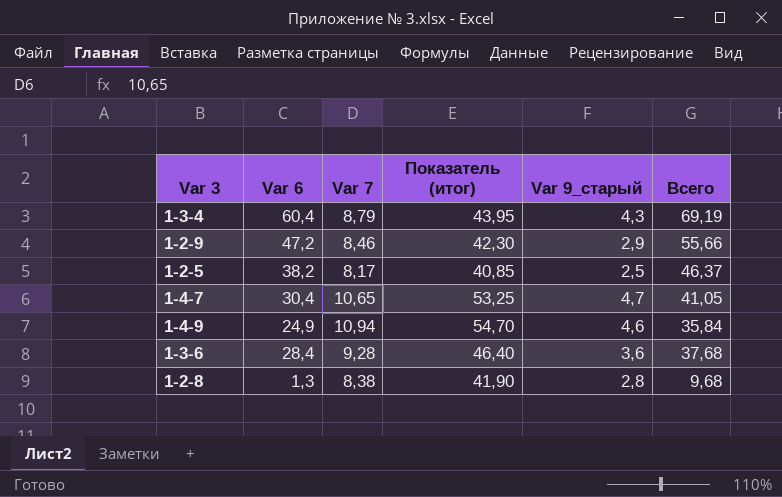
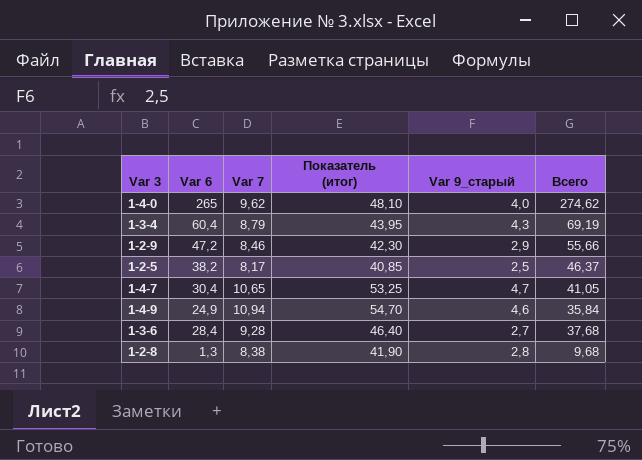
row 1-4-0: none -> 265 | 9,62 | 48,10 | 4,0 | 274,62
1-3-6 | Var 9_старый: 3,6 -> 2,7

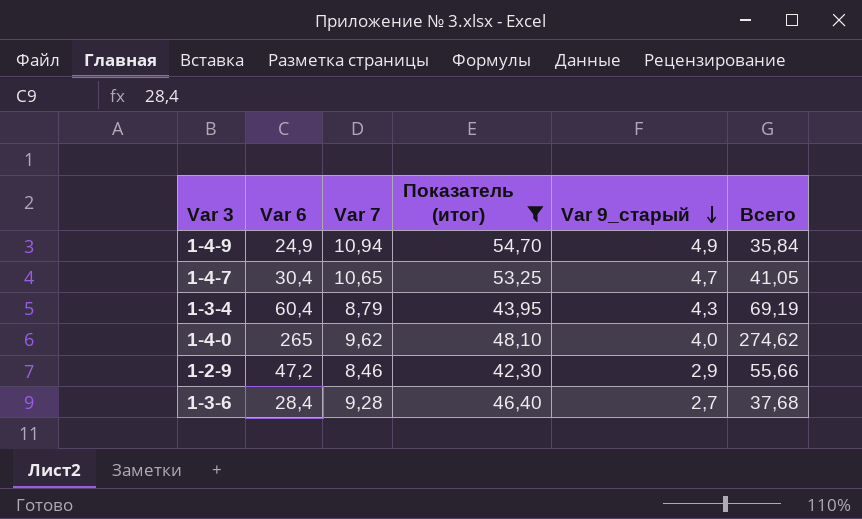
filter: none -> Показатель (итог) >= 42,30
row order: none -> Var 9_старый descending
1-4-9 | Var 9_старый: 4,6 -> 4,9

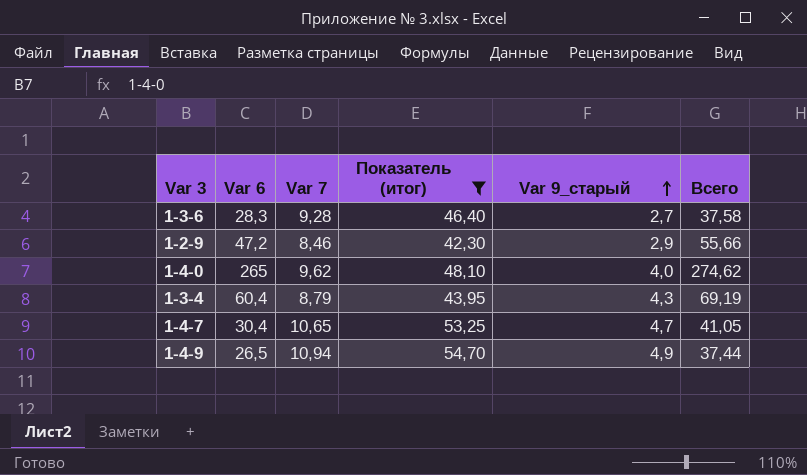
row order: Var 9_старый descending -> Var 9_старый ascending
1-3-6 | Var 6: 28,4 -> 28,3
1-3-6 | Всего: 37,68 -> 37,58
1-4-9 | Var 6: 24,9 -> 26,5
1-4-9 | Всего: 35,84 -> 37,44

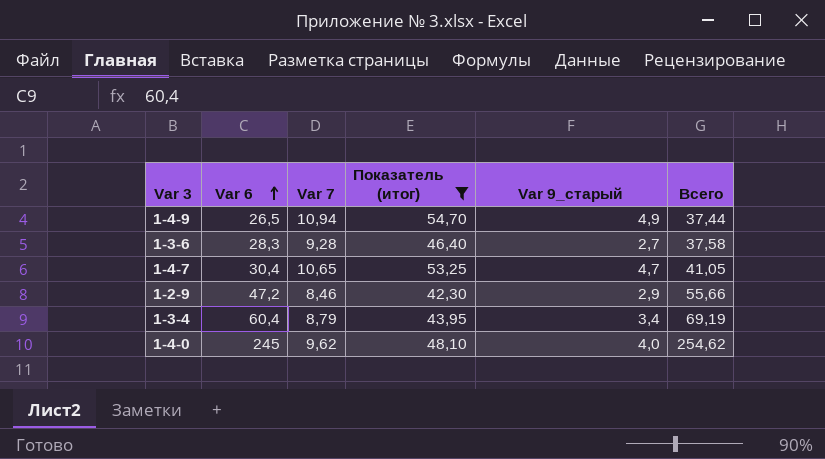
row order: Var 9_старый ascending -> Var 6 ascending
1-3-4 | Var 9_старый: 4,3 -> 3,4
1-4-0 | Var 6: 265 -> 245
1-4-0 | Всего: 274,62 -> 254,62

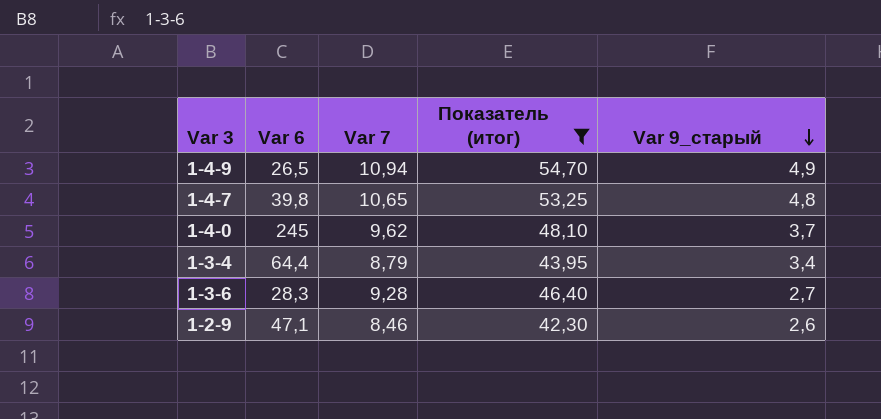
row order: Var 6 ascending -> Var 9_старый descending
column Всего | formula: [Var 6] + [Var 7] -> none
1-4-7 | Var 6: 30,4 -> 39,8
1-4-7 | Var 9_старый: 4,7 -> 4,8
1-4-0 | Var 9_старый: 4,0 -> 3,7
1-3-4 | Var 6: 60,4 -> 64,4
1-2-9 | Var 6: 47,2 -> 47,1
1-2-9 | Var 9_старый: 2,9 -> 2,6

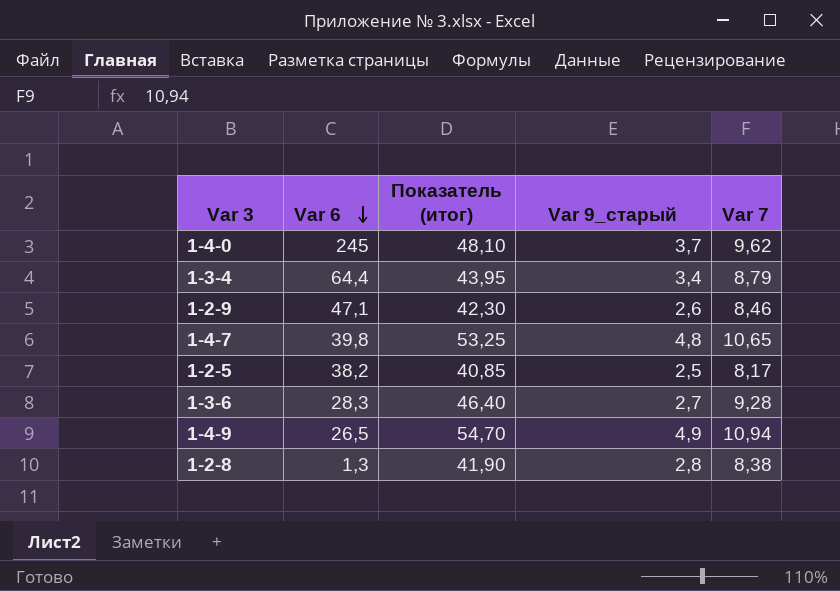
filter: Показатель (итог) >= 42,30 -> none
row order: Var 9_старый descending -> Var 6 descending
column Var 7 | position: 3 -> 5

